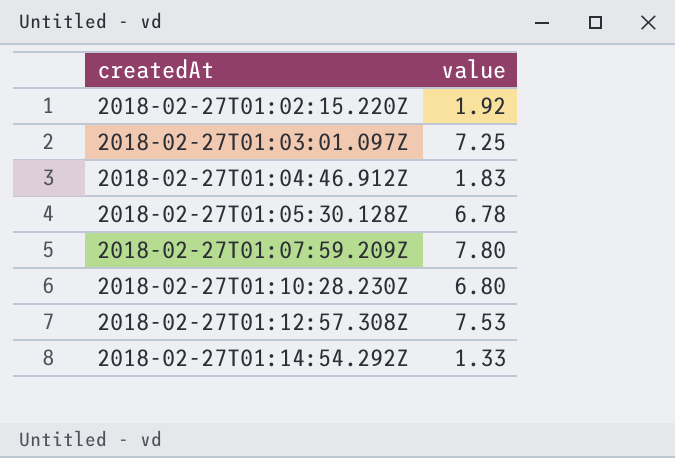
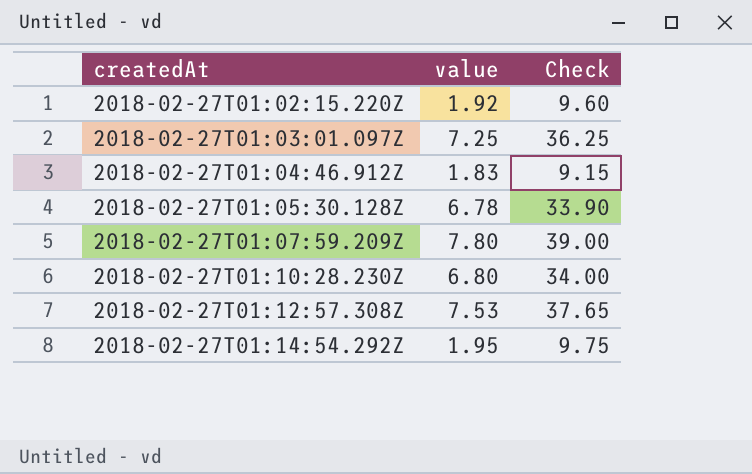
column Check | formula: none -> [value] * 5
2018-02-27T01:14:54.292Z | value: 1.33 -> 1.95

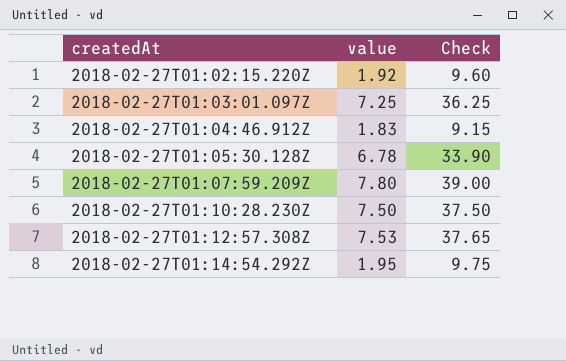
2018-02-27T01:10:28.230Z | value: 6.80 -> 7.50
2018-02-27T01:10:28.230Z | Check: 34.00 -> 37.50

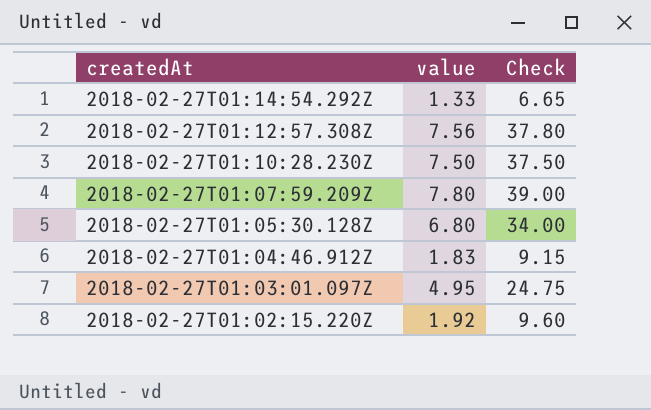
row order: createdAt ascending -> createdAt descending
2018-02-27T01:14:54.292Z | value: 1.95 -> 1.33
2018-02-27T01:14:54.292Z | Check: 9.75 -> 6.65
2018-02-27T01:12:57.308Z | value: 7.53 -> 7.56
2018-02-27T01:12:57.308Z | Check: 37.65 -> 37.80
2018-02-27T01:05:30.128Z | value: 6.78 -> 6.80
2018-02-27T01:05:30.128Z | Check: 33.90 -> 34.00
2018-02-27T01:03:01.097Z | value: 7.25 -> 4.95
2018-02-27T01:03:01.097Z | Check: 36.25 -> 24.75

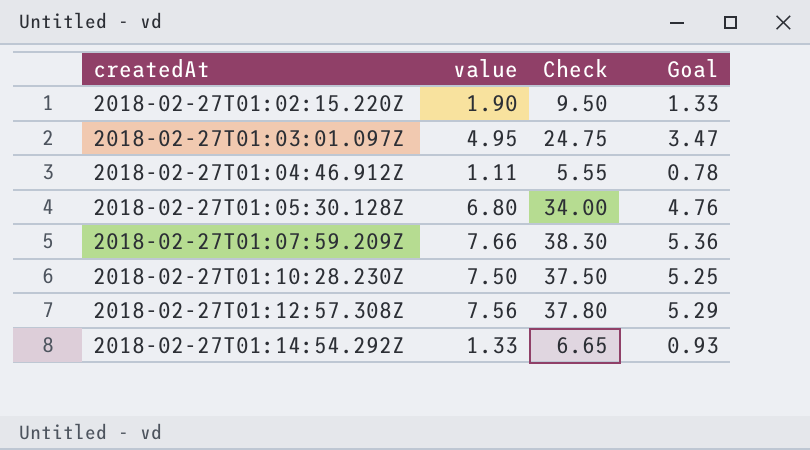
row order: createdAt descending -> createdAt ascending
column Goal | formula: none -> [value] * 0.7
2018-02-27T01:02:15.220Z | value: 1.92 -> 1.90
2018-02-27T01:02:15.220Z | Check: 9.60 -> 9.50
2018-02-27T01:04:46.912Z | value: 1.83 -> 1.11
2018-02-27T01:04:46.912Z | Check: 9.15 -> 5.55
2018-02-27T01:07:59.209Z | value: 7.80 -> 7.66
2018-02-27T01:07:59.209Z | Check: 39.00 -> 38.30

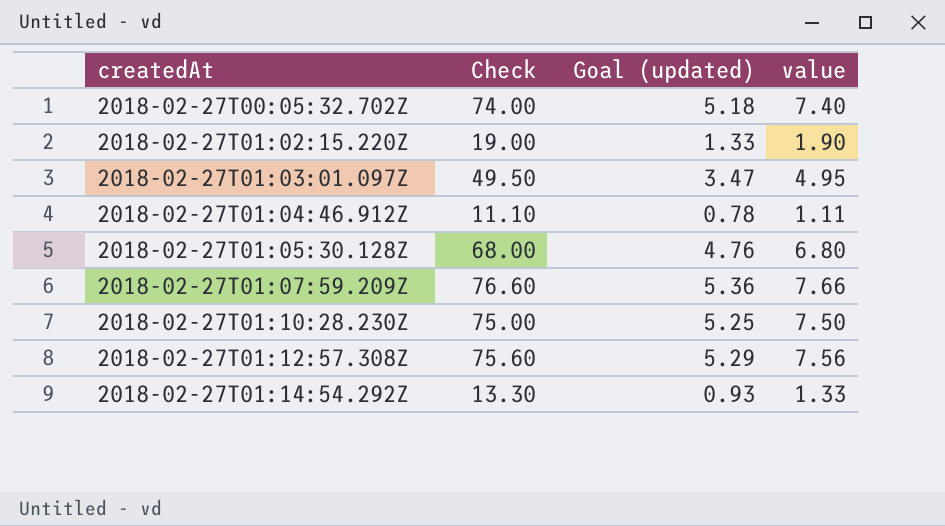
column Check | formula: [value] * 5 -> [value] * 10
column name: Goal -> Goal (updated)
column value | position: 2 -> 4
row 2018-02-27T00:05:32.702Z: none -> 74.00 | 5.18 | 7.40

